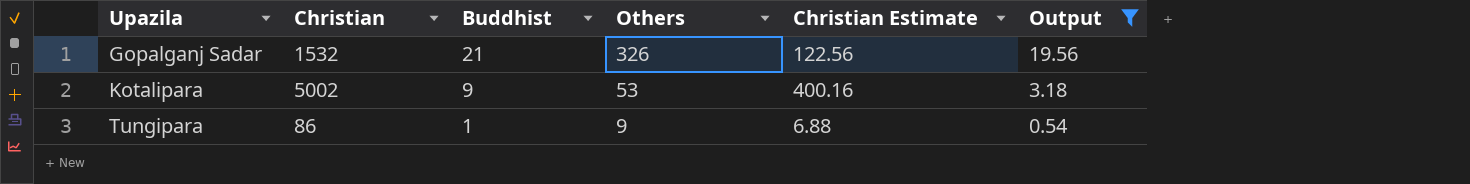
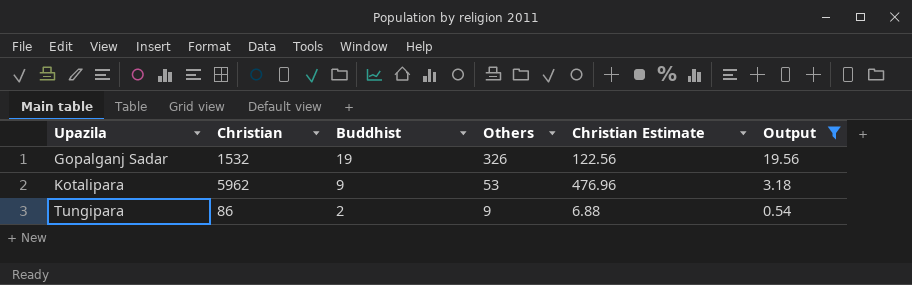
Gopalganj Sadar | Buddhist: 21 -> 19
Kotalipara | Christian: 5002 -> 5962
Kotalipara | Christian Estimate: 400.16 -> 476.96
Tungipara | Buddhist: 1 -> 2

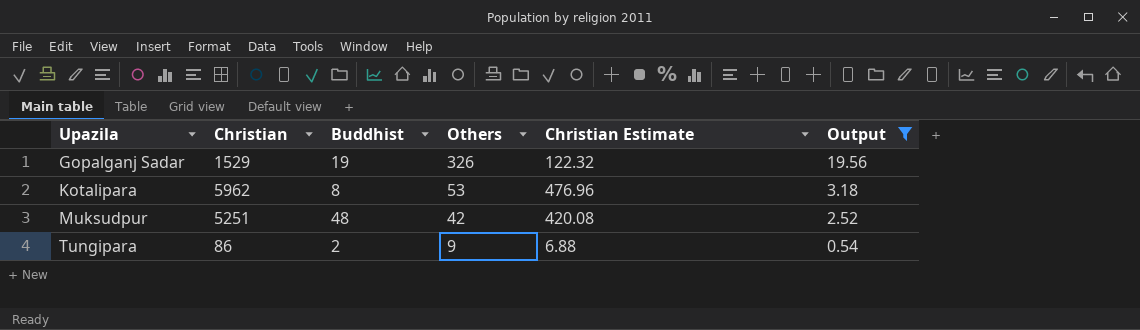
Gopalganj Sadar | Christian: 1532 -> 1529
Gopalganj Sadar | Christian Estimate: 122.56 -> 122.32
Kotalipara | Buddhist: 9 -> 8
row Muksudpur: none -> 5251 | 48 | 42 | 420.08 | 2.52

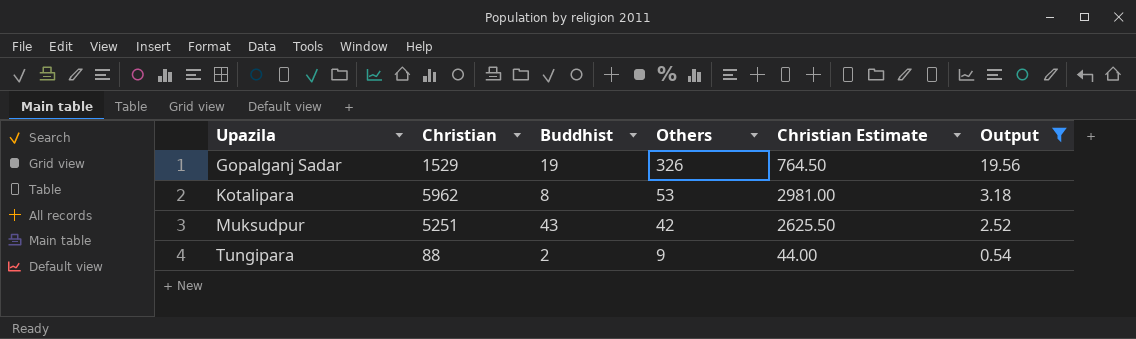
column Christian Estimate | formula: [Christian] * 0.08 -> [Christian] * 0.5
Muksudpur | Buddhist: 48 -> 43
Tungipara | Christian: 86 -> 88

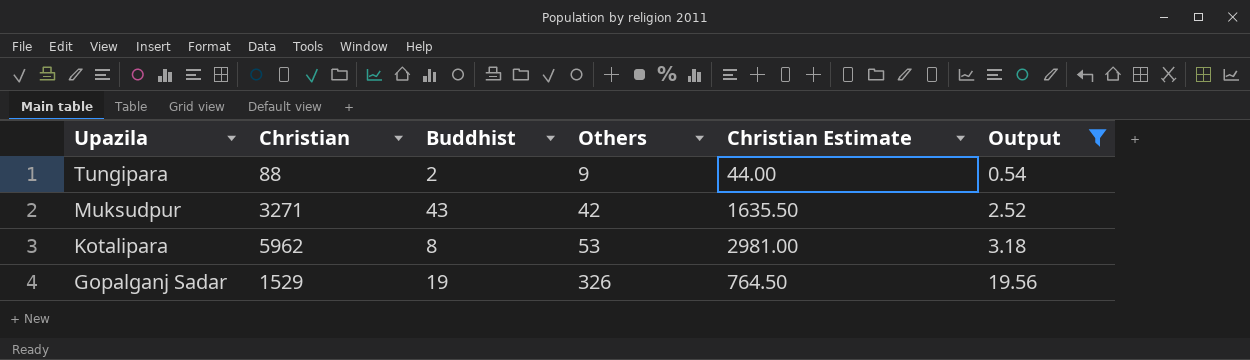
row order: Upazila ascending -> Upazila descending
Muksudpur | Christian: 5251 -> 3271
Muksudpur | Christian Estimate: 2625.50 -> 1635.50

